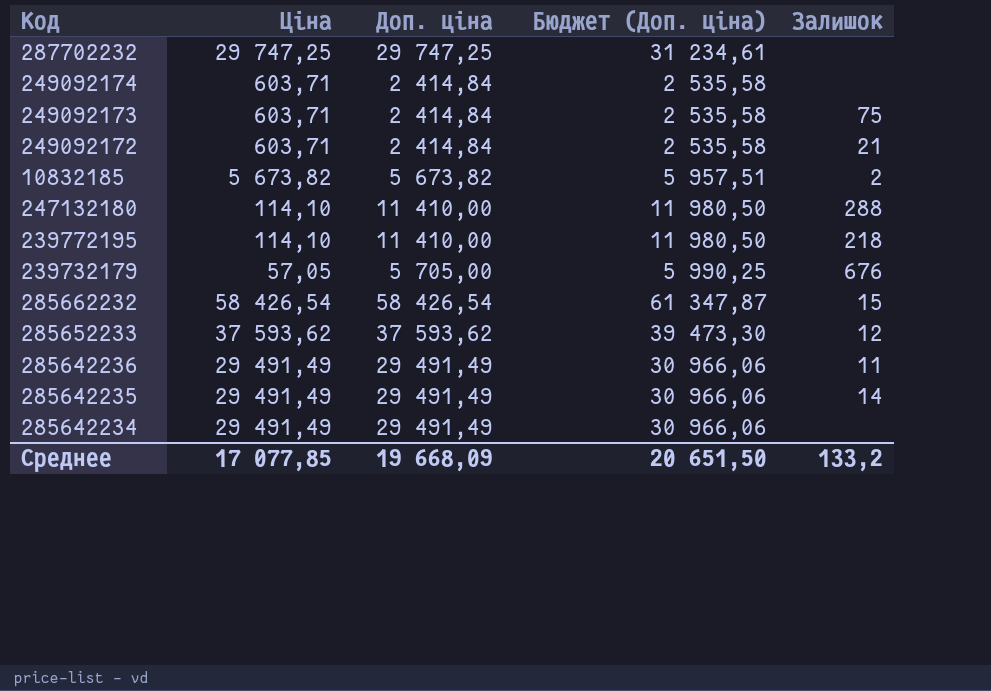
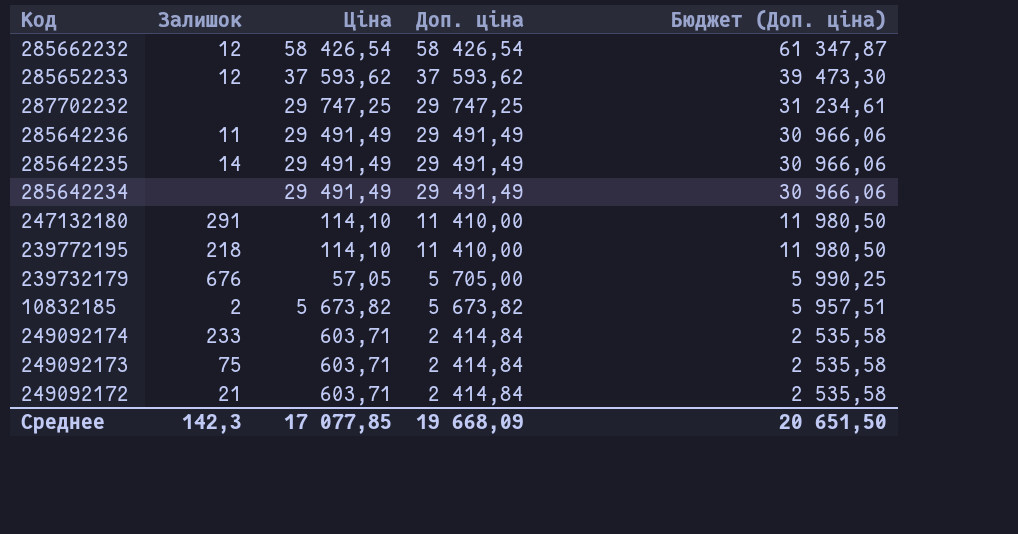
row order: none -> Доп. ціна descending
column Залишок | position: 5 -> 2
285662232 | Залишок: 15 -> 12
247132180 | Залишок: 288 -> 291
249092174 | Залишок: none -> 233
Среднее | Залишок: 133,2 -> 142,3

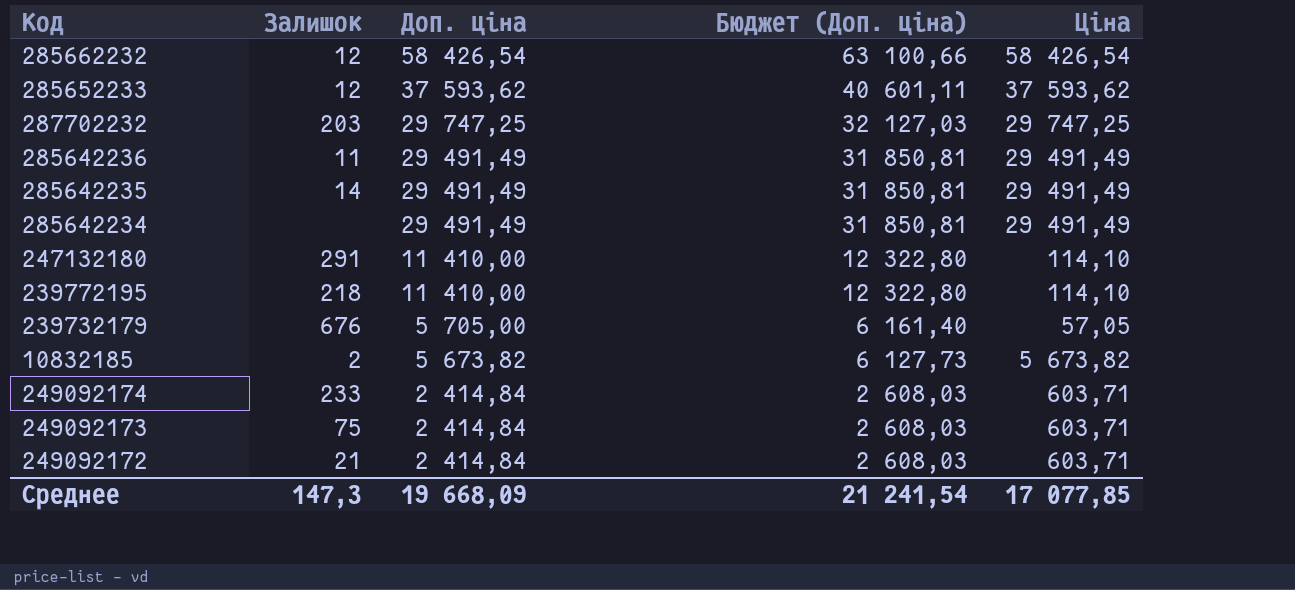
column Бюджет (Доп. ціна) | formula: [Доп. ціна] * 1,05 -> [Доп. ціна] * 1,08
column Ціна | position: 3 -> 5
287702232 | Залишок: none -> 203
Среднее | Залишок: 142,3 -> 147,3
Среднее | Бюджет (Доп. ціна): 20 651,50 -> 21 241,54

